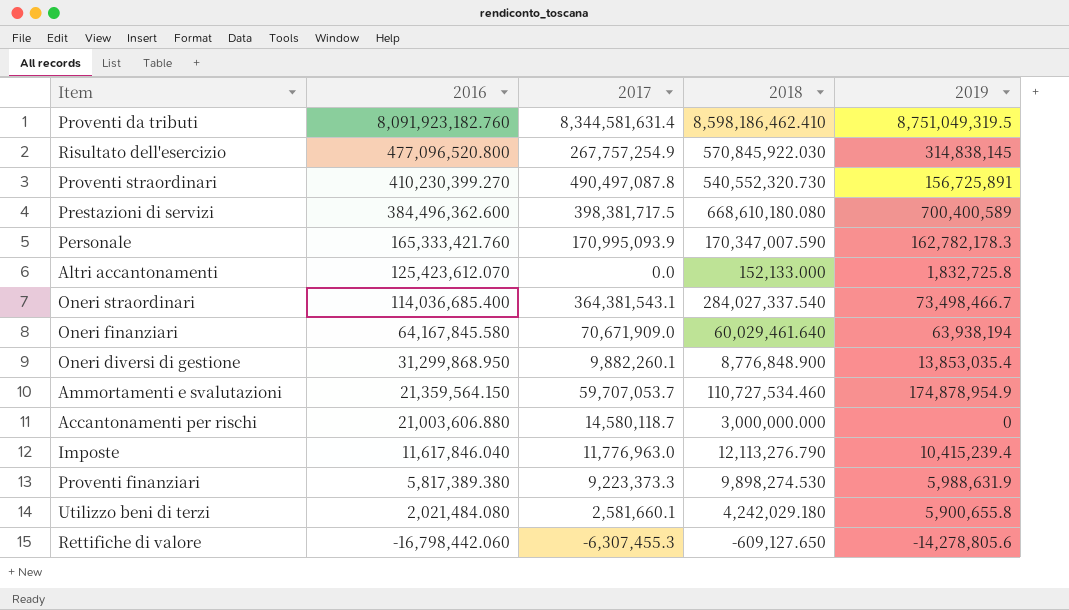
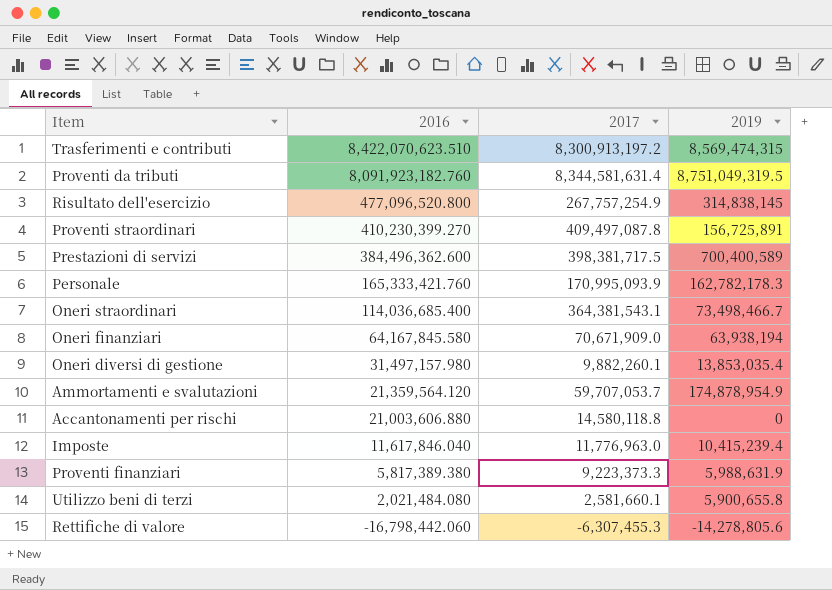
column 2018 | position: 4 -> none
row Altri accantonamenti: 125,423,612.070 | 0.0 | 152,133.000 | 1,832,725.8 -> none
row Trasferimenti e contributi: none -> 8,422,070,623.510 | 8,300,913,197.2 | 8,569,474,315
Proventi straordinari | 2017: 490,497,087.8 -> 409,497,087.8
Oneri diversi di gestione | 2016: 31,299,868.950 -> 31,497,157.980
Ammortamenti e svalutazioni | 2016: 21,359,564.150 -> 21,359,564.120
Accantonamenti per rischi | 2017: 14,580,118.7 -> 14,580,118.8

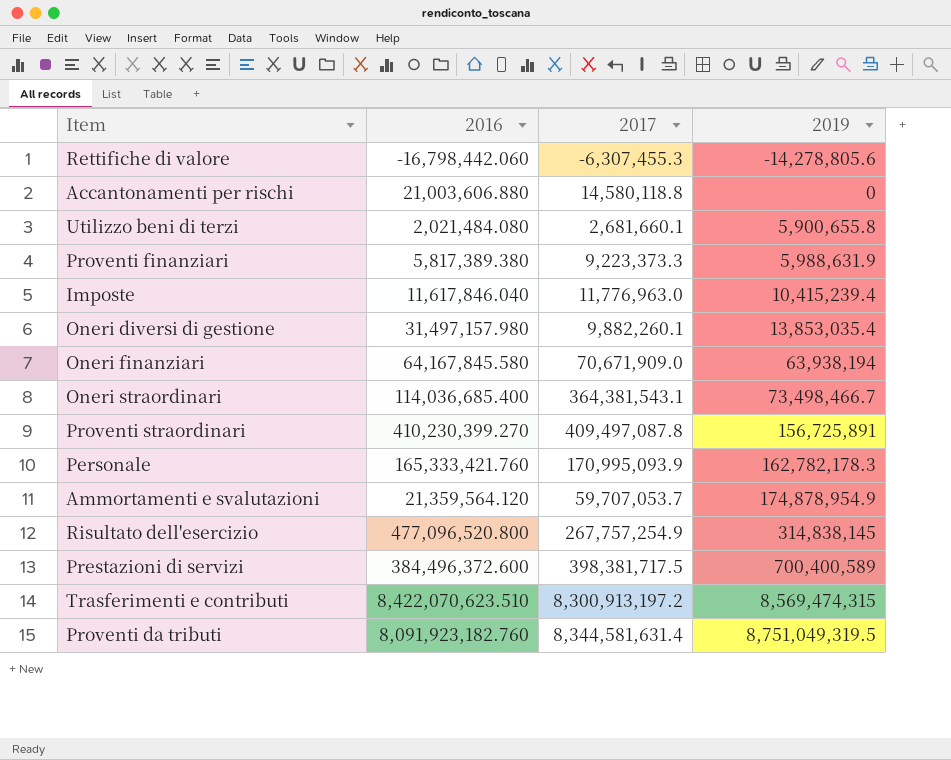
row order: 2016 descending -> 2019 ascending
Utilizzo beni di terzi | 2017: 2,581,660.1 -> 2,681,660.1
Prestazioni di servizi | 2016: 384,496,362.600 -> 384,496,372.600

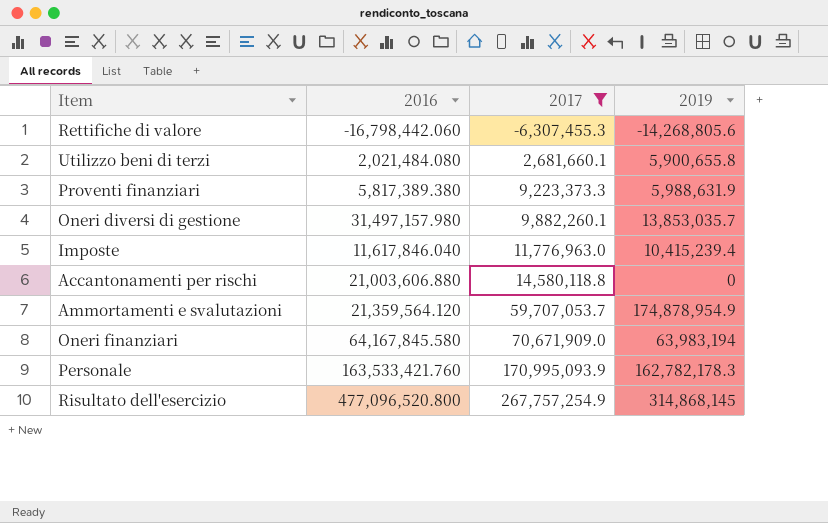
filter: none -> 2017 <= 267,757,254.9
row order: 2019 ascending -> 2017 ascending
Rettifiche di valore | 2019: -14,278,805.6 -> -14,268,805.6
Oneri diversi di gestione | 2019: 13,853,035.4 -> 13,853,035.7
Oneri finanziari | 2019: 63,938,194 -> 63,983,194
Personale | 2016: 165,333,421.760 -> 163,533,421.760
Risultato dell'esercizio | 2019: 314,838,145 -> 314,868,145

